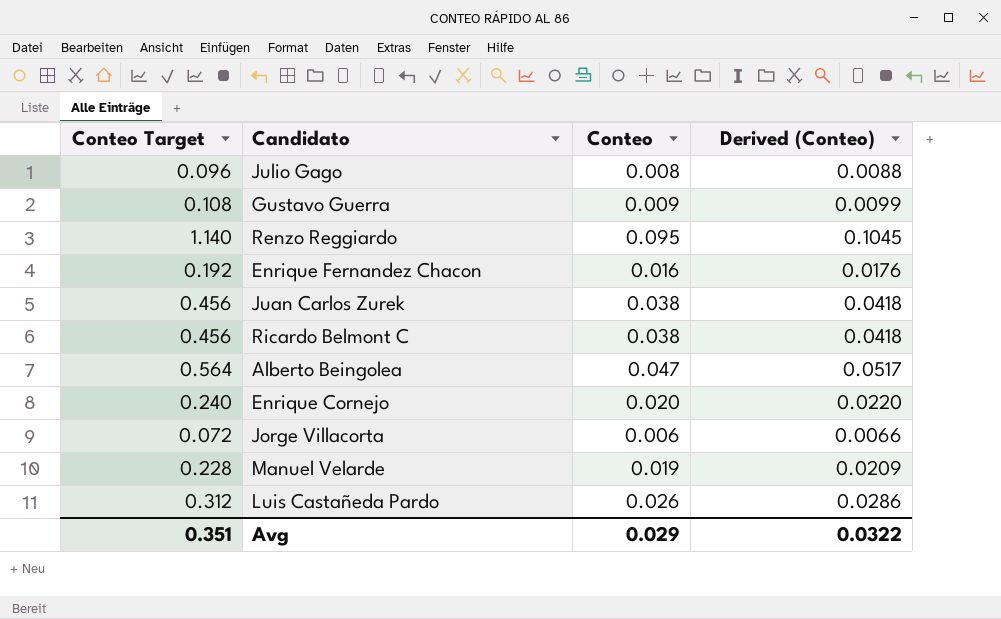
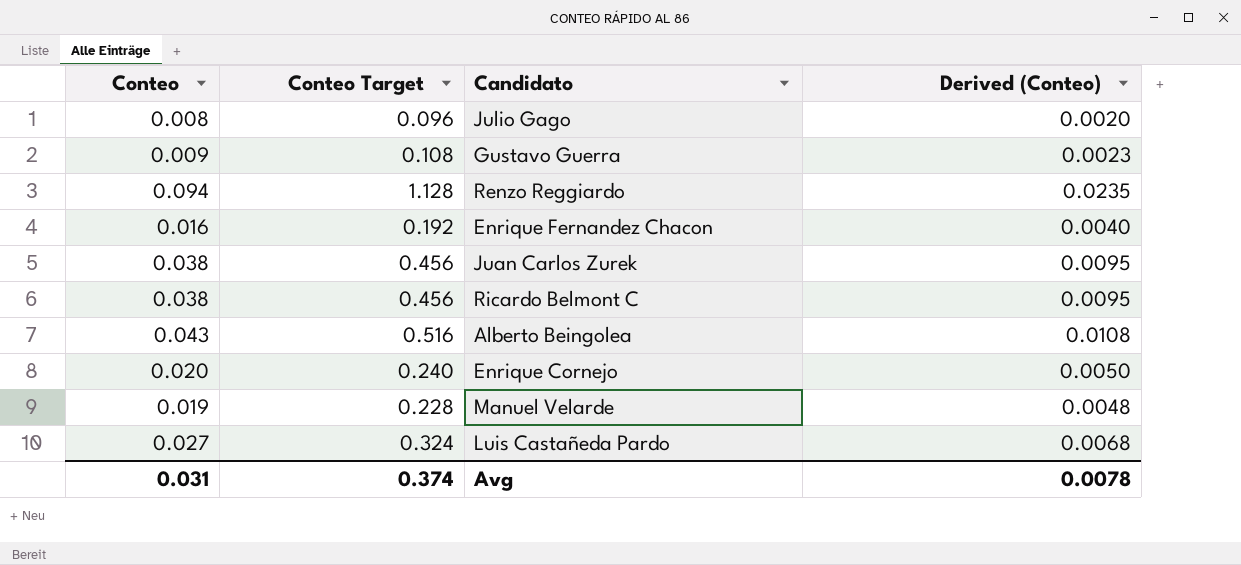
column Conteo | position: 3 -> 1
column Derived (Conteo) | formula: [Conteo] * 1.1 -> [Conteo] * 0.25
row Jorge Villacorta: 0.072 | 0.006 | 0.0066 -> none
Renzo Reggiardo | Conteo: 0.095 -> 0.094
Renzo Reggiardo | Conteo Target: 1.140 -> 1.128
Alberto Beingolea | Conteo: 0.047 -> 0.043
Alberto Beingolea | Conteo Target: 0.564 -> 0.516
Luis Castañeda Pardo | Conteo: 0.026 -> 0.027
Luis Castañeda Pardo | Conteo Target: 0.312 -> 0.324
Avg | Conteo: 0.029 -> 0.031
Avg | Conteo Target: 0.351 -> 0.374
Avg | Derived (Conteo): 0.0322 -> 0.0078

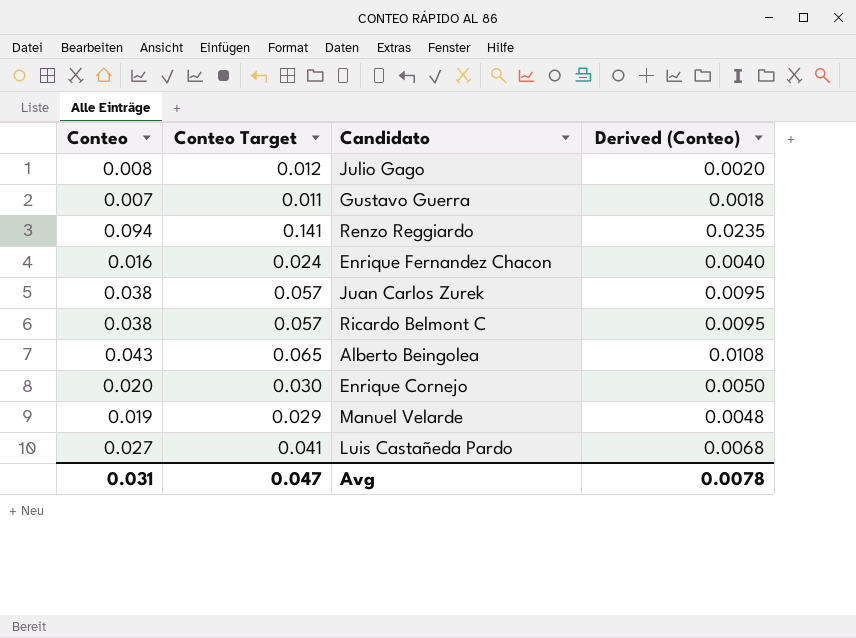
column Conteo Target | formula: [Conteo] * 12 -> [Conteo] * 1.5
Gustavo Guerra | Conteo: 0.009 -> 0.007
Gustavo Guerra | Derived (Conteo): 0.0023 -> 0.0018
Avg | Conteo Target: 0.374 -> 0.047

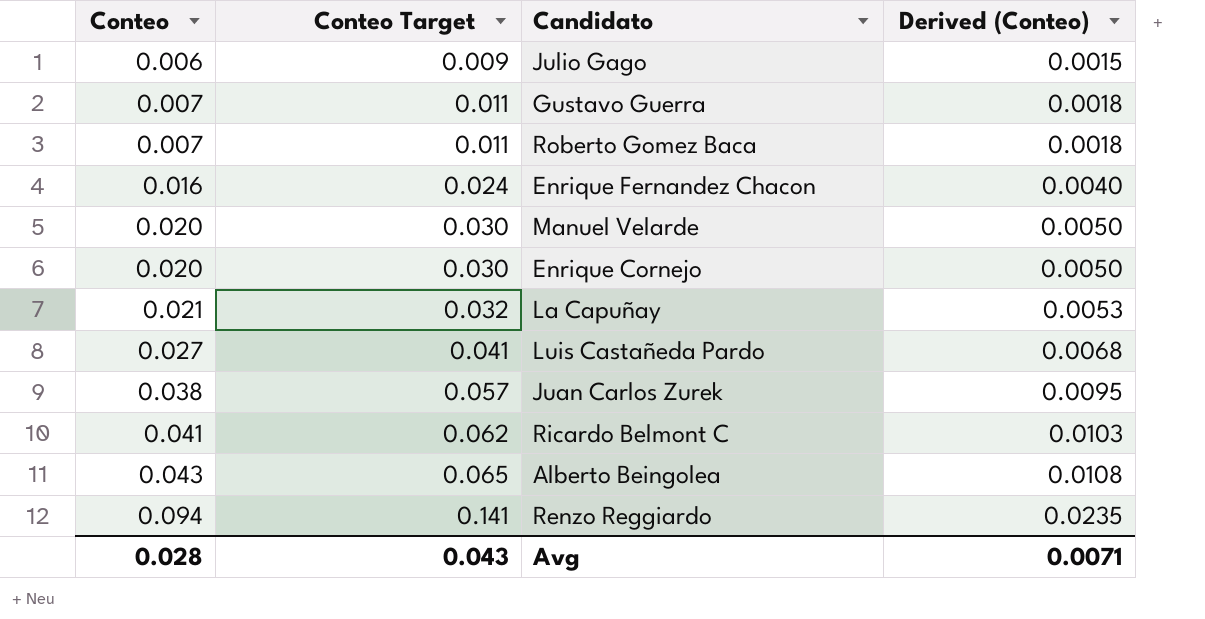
row order: none -> Conteo ascending
Julio Gago | Conteo: 0.008 -> 0.006
Julio Gago | Conteo Target: 0.012 -> 0.009
Julio Gago | Derived (Conteo): 0.0020 -> 0.0015
row Roberto Gomez Baca: none -> 0.007 | 0.011 | 0.0018
Manuel Velarde | Conteo: 0.019 -> 0.020
Manuel Velarde | Conteo Target: 0.029 -> 0.030
Manuel Velarde | Derived (Conteo): 0.0048 -> 0.0050
row La Capuñay: none -> 0.021 | 0.032 | 0.0053
Ricardo Belmont C | Conteo: 0.038 -> 0.041
Ricardo Belmont C | Conteo Target: 0.057 -> 0.062
Ricardo Belmont C | Derived (Conteo): 0.0095 -> 0.0103
Avg | Conteo: 0.031 -> 0.028
Avg | Conteo Target: 0.047 -> 0.043
Avg | Derived (Conteo): 0.0078 -> 0.0071

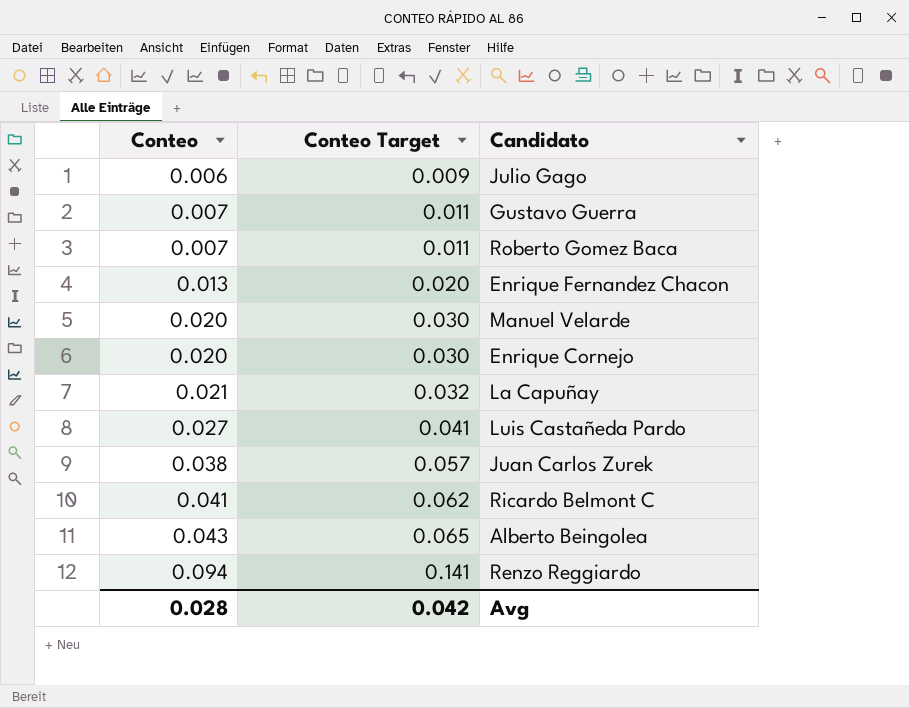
column Derived (Conteo) | formula: [Conteo] * 0.25 -> none
Enrique Fernandez Chacon | Conteo: 0.016 -> 0.013
Enrique Fernandez Chacon | Conteo Target: 0.024 -> 0.020
Avg | Conteo Target: 0.043 -> 0.042

